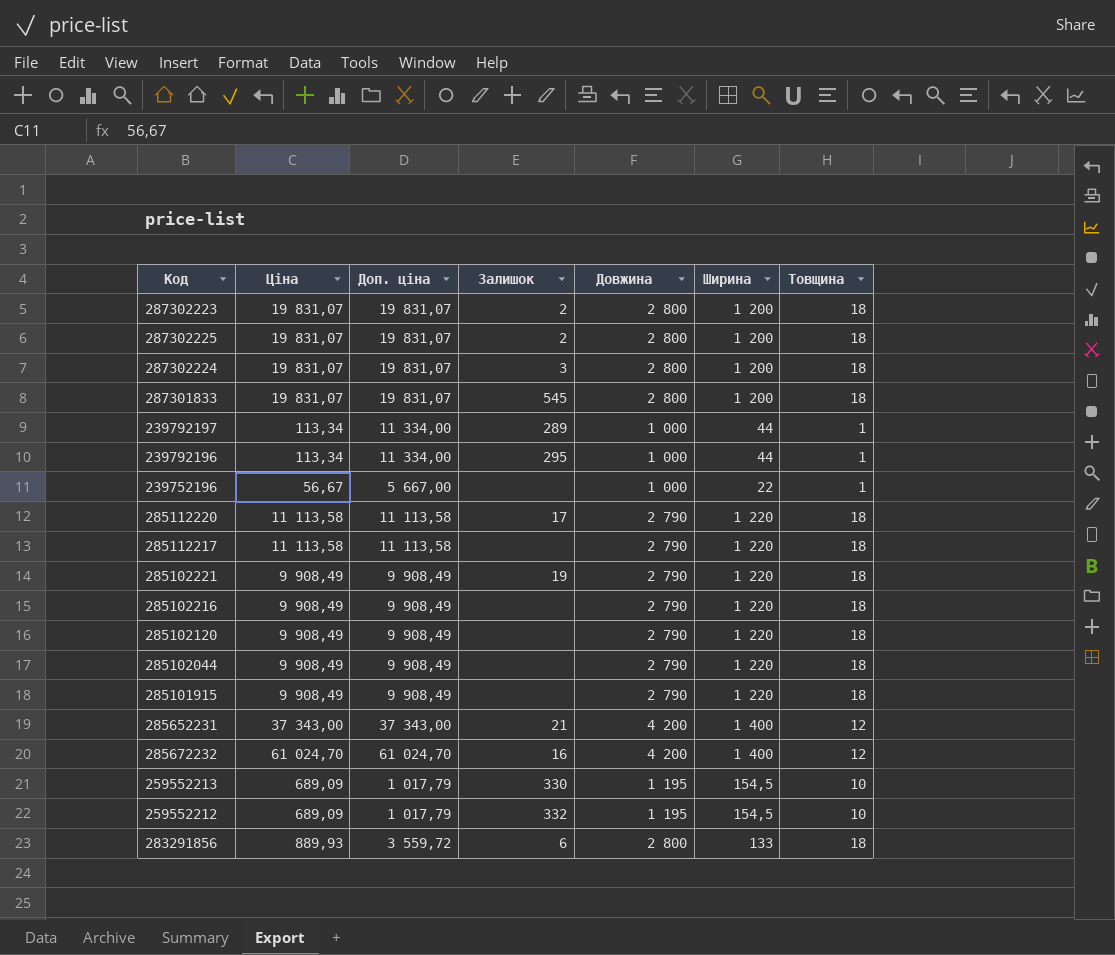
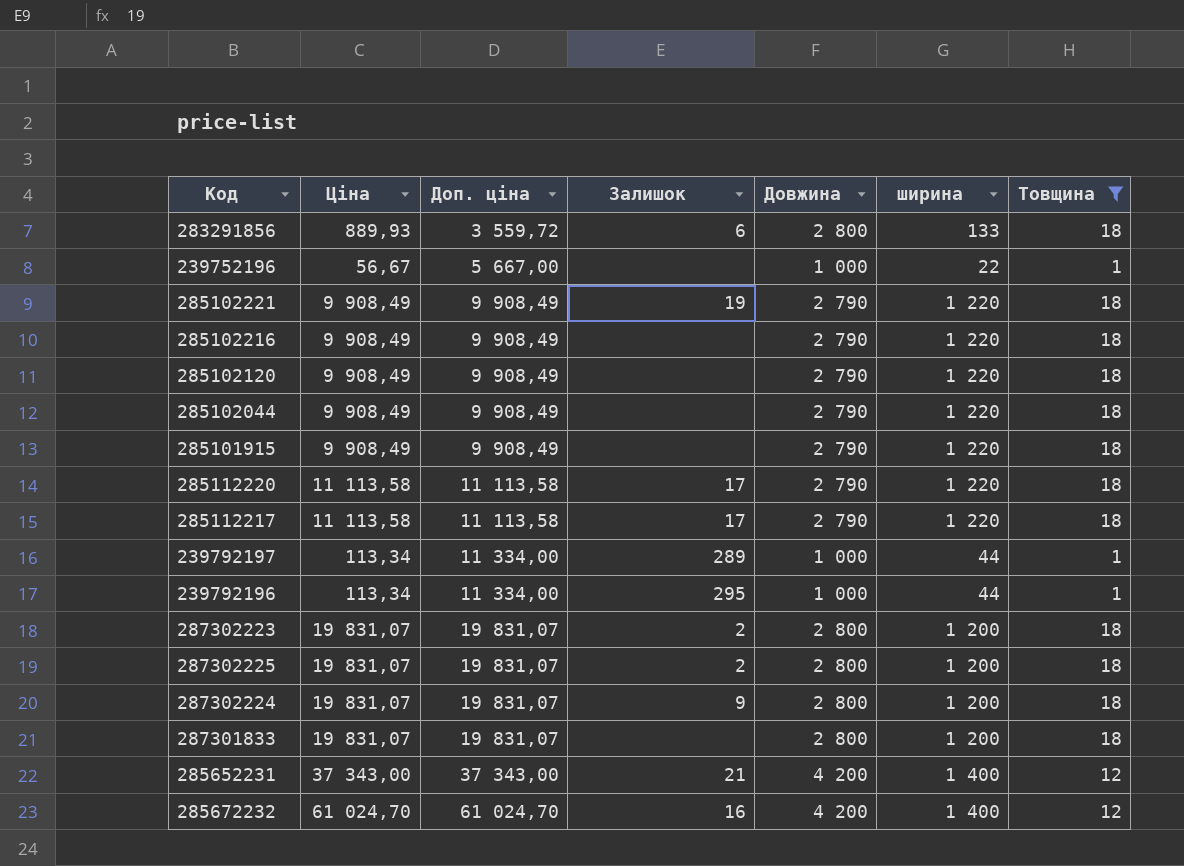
filter: none -> Товщина != 10
row order: none -> Доп. ціна ascending
column name: Ширина -> ширина
285112217 | Залишок: none -> 17
287302224 | Залишок: 3 -> 9
287301833 | Залишок: 545 -> none

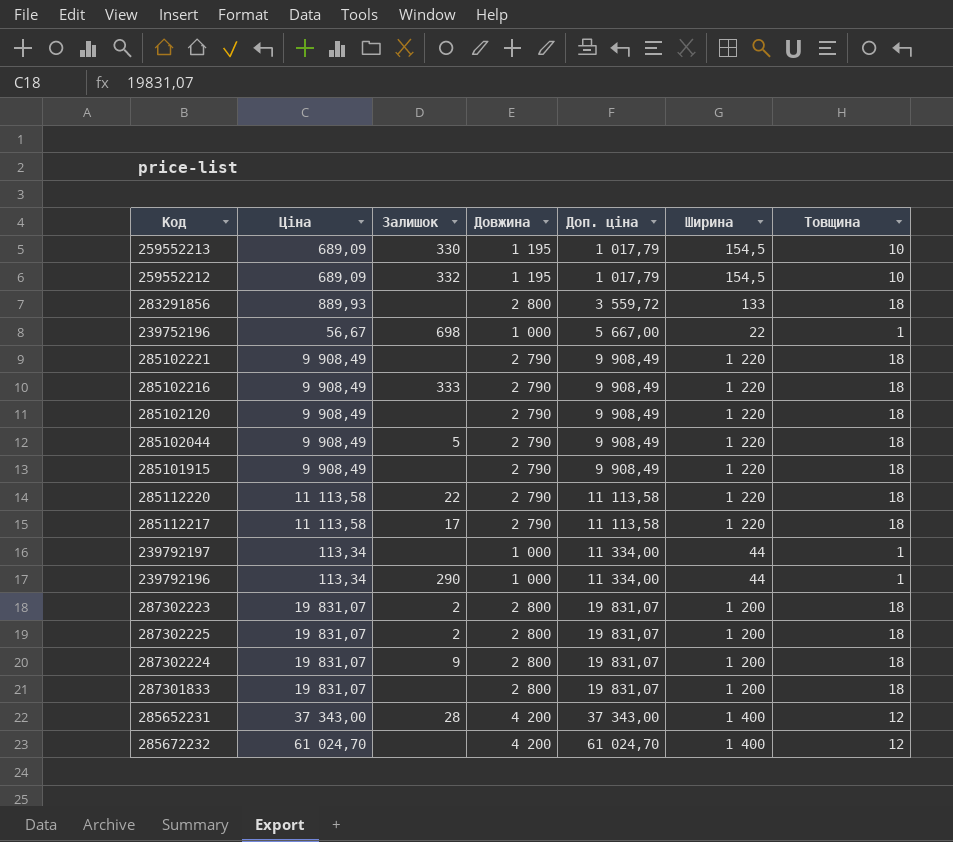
filter: Товщина != 10 -> none
column Доп. ціна | position: 3 -> 5
column name: ширина -> Ширина
283291856 | Залишок: 6 -> none
239752196 | Залишок: none -> 698
285102221 | Залишок: 19 -> none
285102216 | Залишок: none -> 333
285102044 | Залишок: none -> 5
285112220 | Залишок: 17 -> 22
239792197 | Залишок: 289 -> none
239792196 | Залишок: 295 -> 290
285652231 | Залишок: 21 -> 28
285672232 | Залишок: 16 -> none

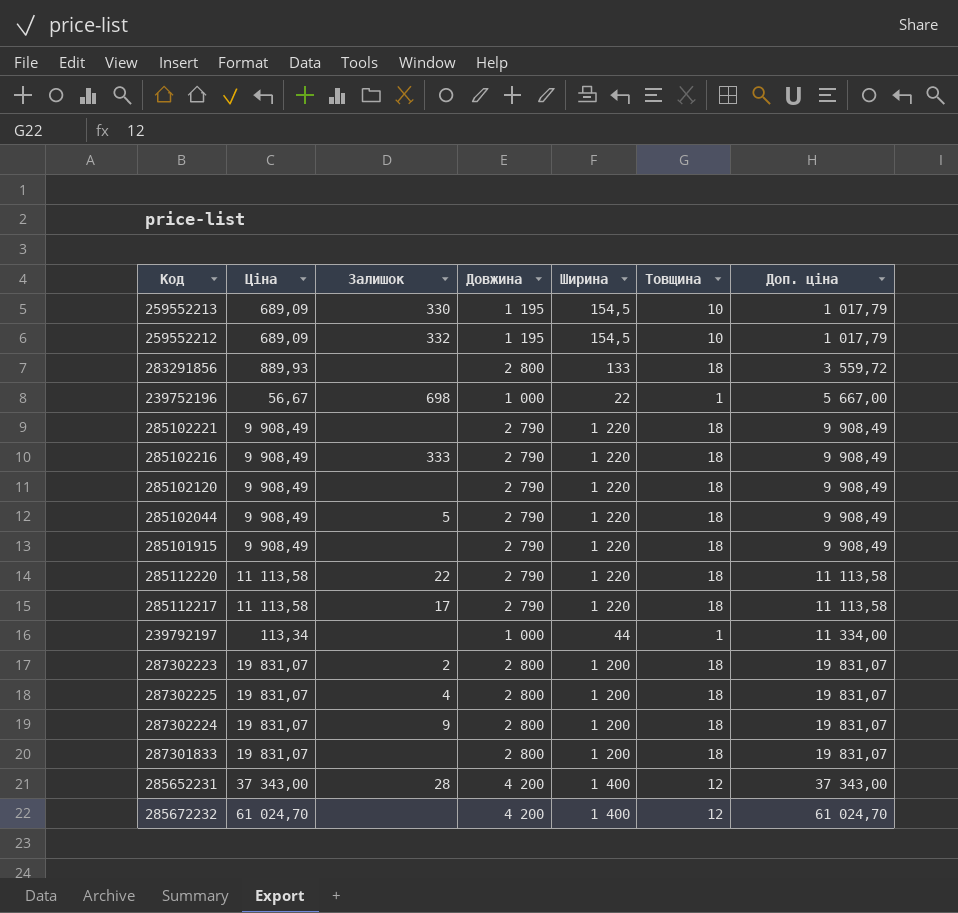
column Доп. ціна | position: 5 -> 7
row 239792196: 113,34 | 290 | 1 000 | 11 334,00 | 44 | 1 -> none
287302225 | Залишок: 2 -> 4

